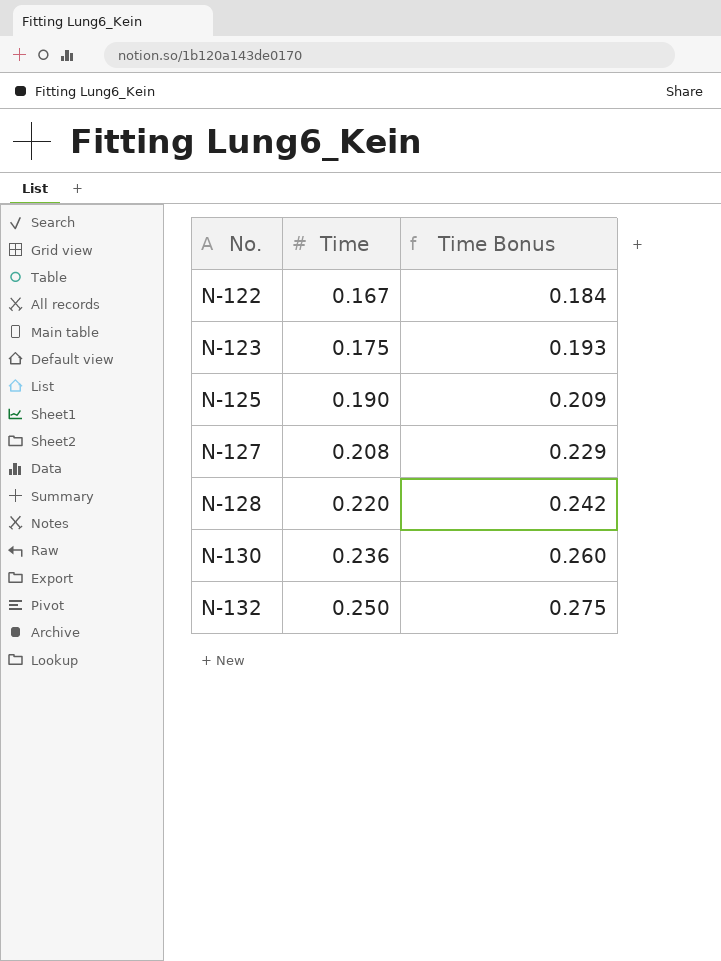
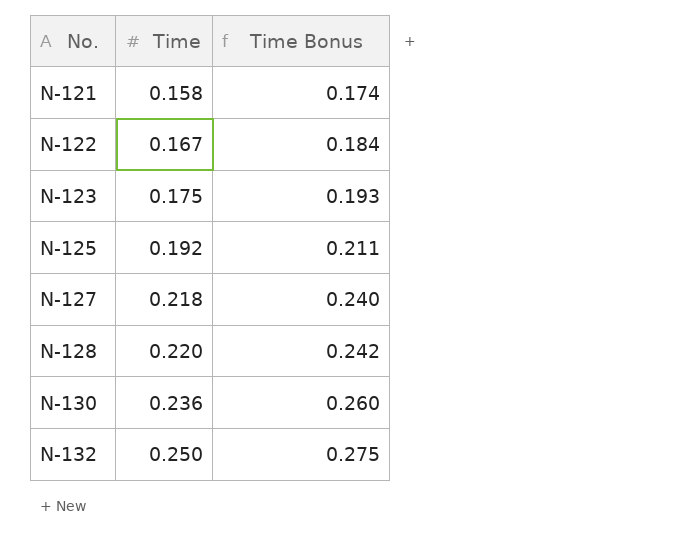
row N-121: none -> 0.158 | 0.174
N-125 | Time: 0.190 -> 0.192
N-125 | Time Bonus: 0.209 -> 0.211
N-127 | Time: 0.208 -> 0.218
N-127 | Time Bonus: 0.229 -> 0.240

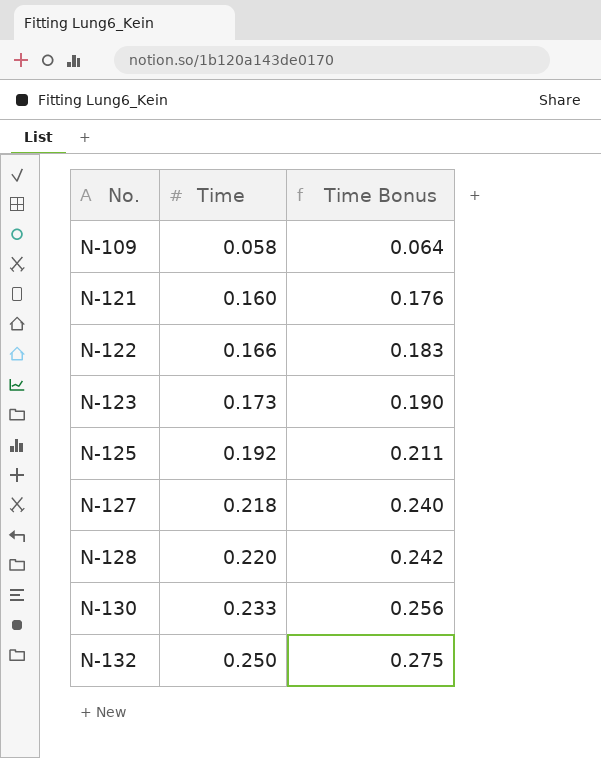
row N-109: none -> 0.058 | 0.064
N-121 | Time: 0.158 -> 0.160
N-121 | Time Bonus: 0.174 -> 0.176
N-122 | Time: 0.167 -> 0.166
N-122 | Time Bonus: 0.184 -> 0.183
N-123 | Time: 0.175 -> 0.173
N-123 | Time Bonus: 0.193 -> 0.190
N-130 | Time: 0.236 -> 0.233
N-130 | Time Bonus: 0.260 -> 0.256

